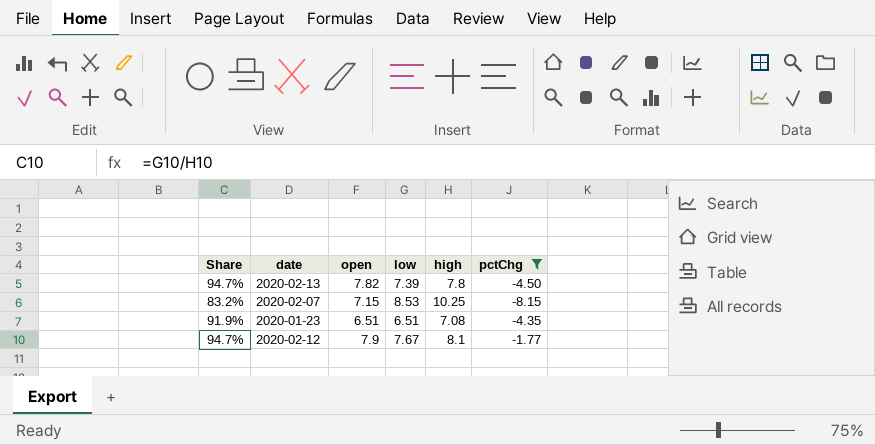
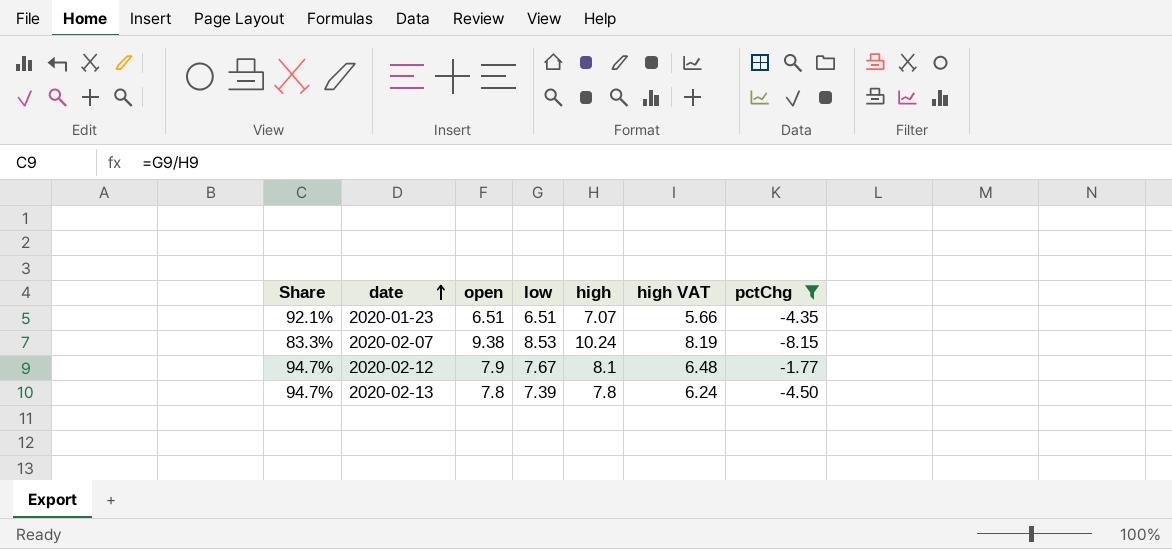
row order: none -> date ascending
column high VAT | formula: none -> [high] * 0.8
2020-01-23 | Share: 91.9% -> 92.1%
2020-01-23 | high: 7.08 -> 7.07
2020-02-07 | Share: 83.2% -> 83.3%
2020-02-07 | open: 7.15 -> 9.38
2020-02-07 | high: 10.25 -> 10.24
2020-02-13 | open: 7.82 -> 7.8

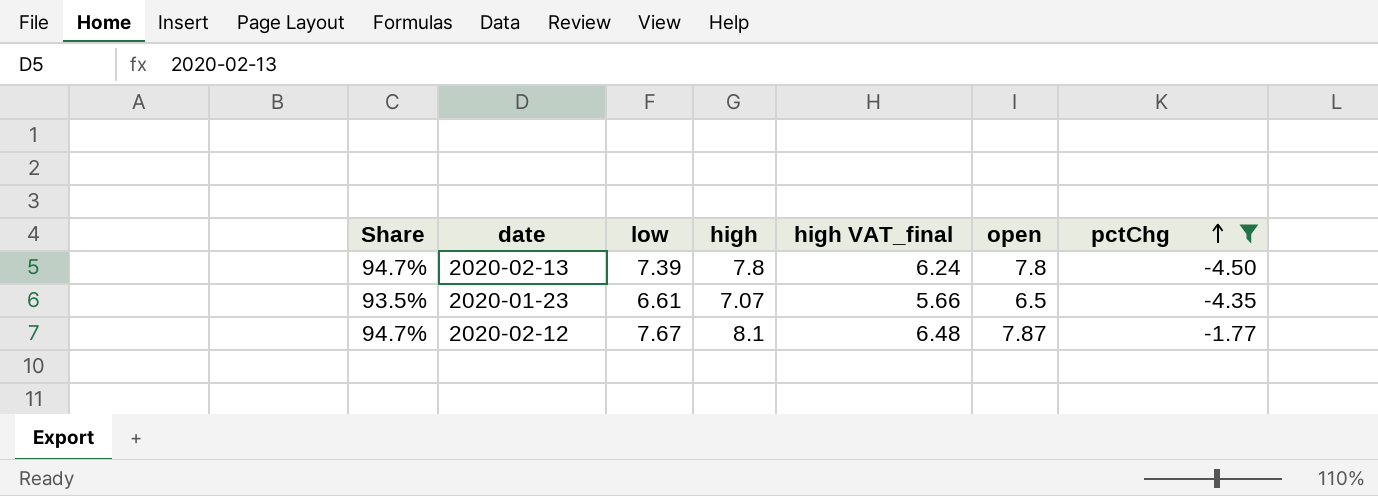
row order: date ascending -> pctChg ascending
column name: high VAT -> high VAT_final
column open | position: 3 -> 6
row 2020-02-07: 83.3% | 9.38 | 8.53 | 10.24 | 8.19 | -8.15 -> none
2020-01-23 | Share: 92.1% -> 93.5%
2020-01-23 | low: 6.51 -> 6.61
2020-01-23 | open: 6.51 -> 6.5
2020-02-12 | open: 7.9 -> 7.87

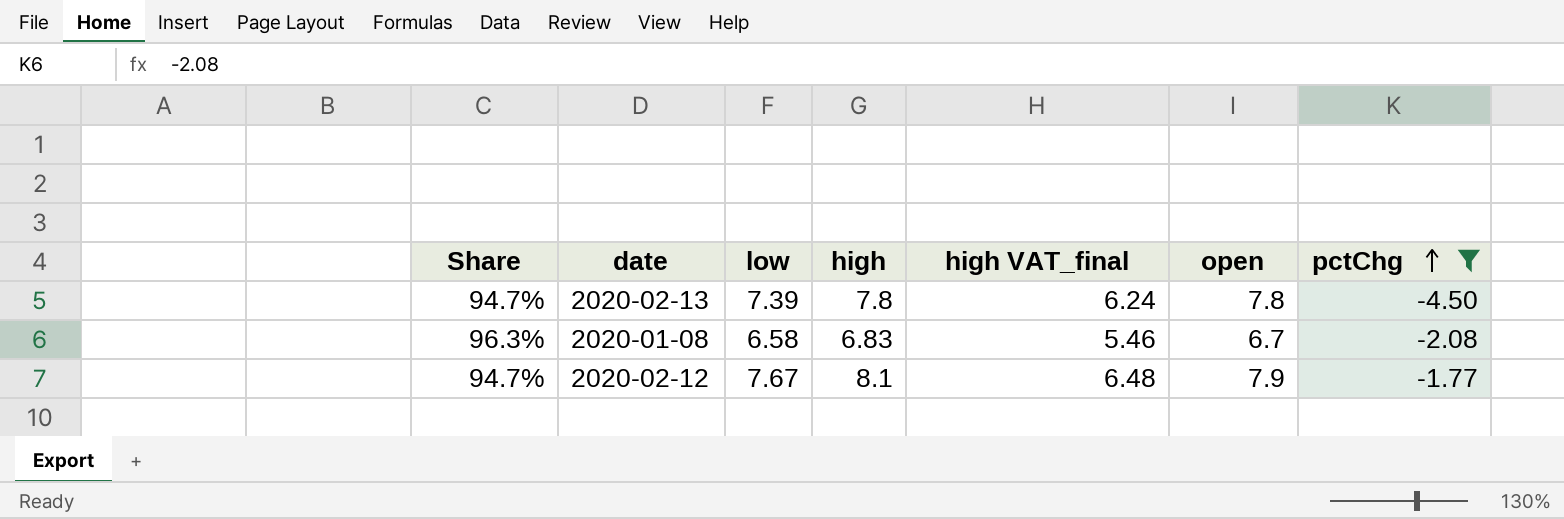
row 2020-01-23: 93.5% | 6.61 | 7.07 | 5.66 | 6.5 | -4.35 -> none
row 2020-01-08: none -> 96.3% | 6.58 | 6.83 | 5.46 | 6.7 | -2.08
2020-02-12 | open: 7.87 -> 7.9

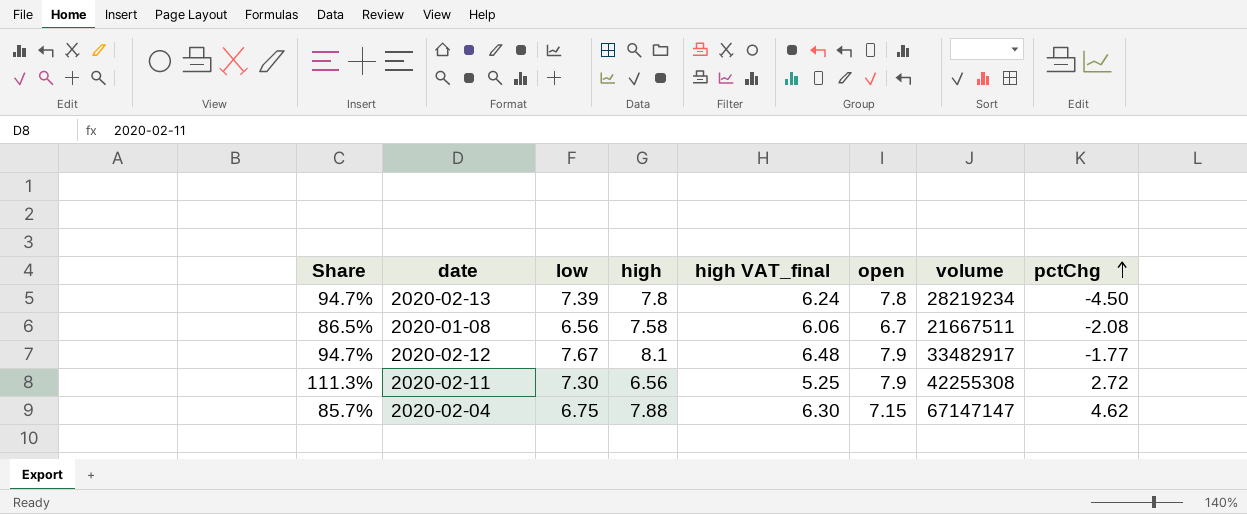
filter: pctChg <= -1.77 -> none
column volume | position: none -> 7
2020-01-08 | Share: 96.3% -> 86.5%
2020-01-08 | low: 6.58 -> 6.56
2020-01-08 | high: 6.83 -> 7.58
2020-01-08 | high VAT_final: 5.46 -> 6.06

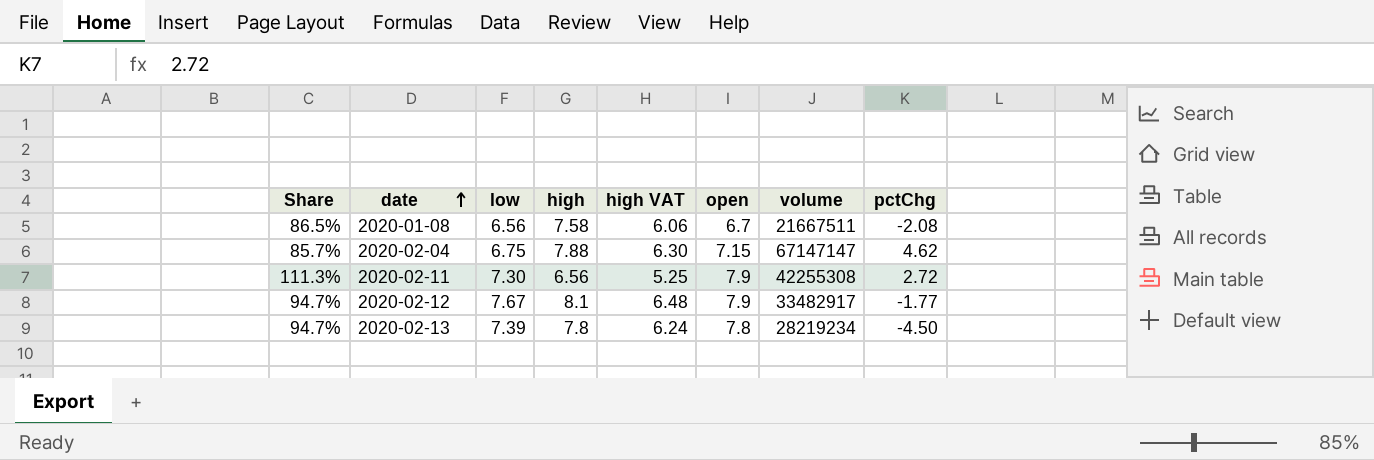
row order: pctChg ascending -> date ascending
column name: high VAT_final -> high VAT

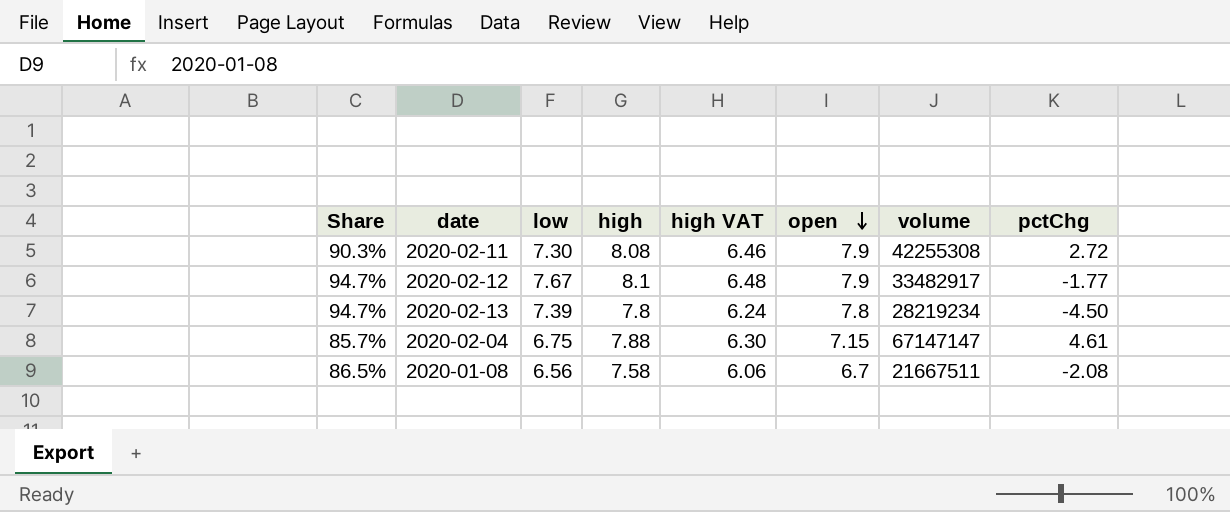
row order: date ascending -> open descending
2020-02-11 | Share: 111.3% -> 90.3%
2020-02-11 | high: 6.56 -> 8.08
2020-02-11 | high VAT: 5.25 -> 6.46
2020-02-04 | pctChg: 4.62 -> 4.61

